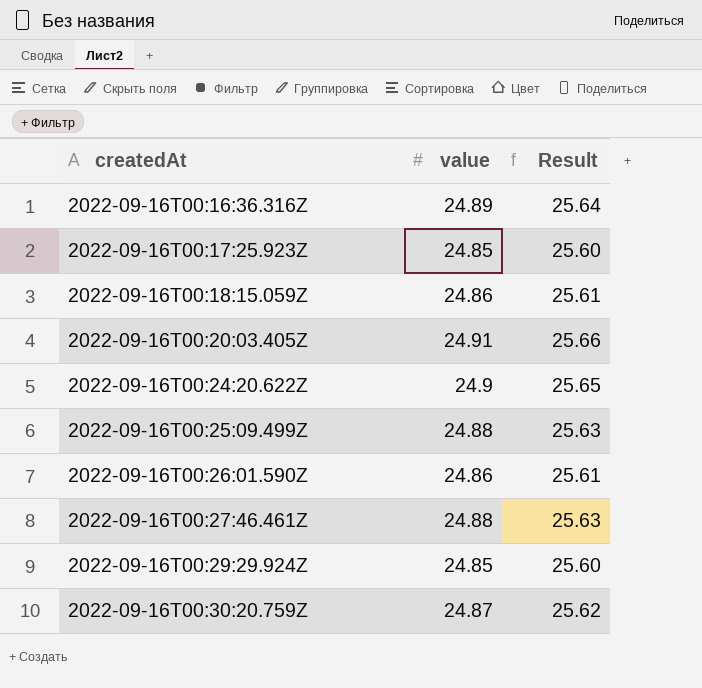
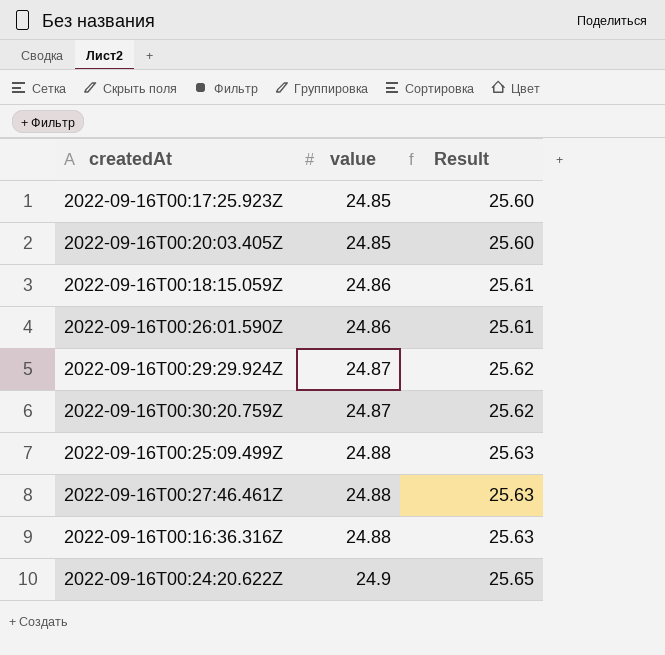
row order: createdAt ascending -> value ascending
2022-09-16T00:20:03.405Z | value: 24.91 -> 24.85
2022-09-16T00:20:03.405Z | Result: 25.66 -> 25.60
2022-09-16T00:29:29.924Z | value: 24.85 -> 24.87
2022-09-16T00:29:29.924Z | Result: 25.60 -> 25.62
2022-09-16T00:16:36.316Z | value: 24.89 -> 24.88
2022-09-16T00:16:36.316Z | Result: 25.64 -> 25.63

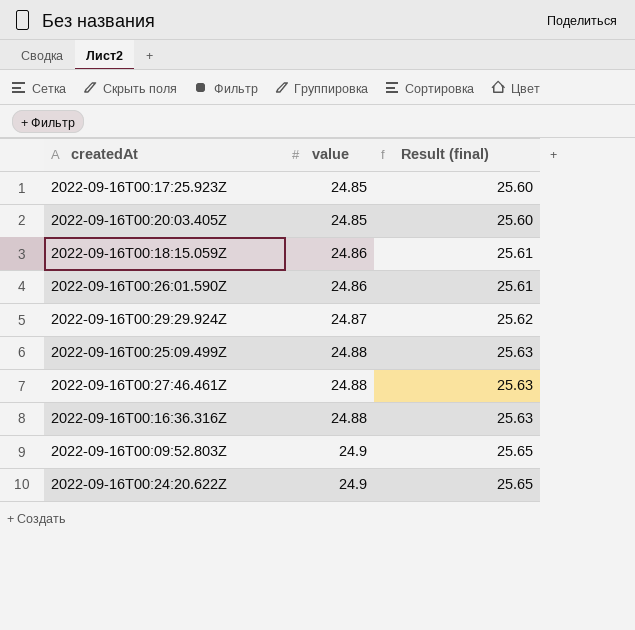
column name: Result -> Result (final)
row 2022-09-16T00:30:20.759Z: 24.87 | 25.62 -> none
row 2022-09-16T00:09:52.803Z: none -> 24.9 | 25.65

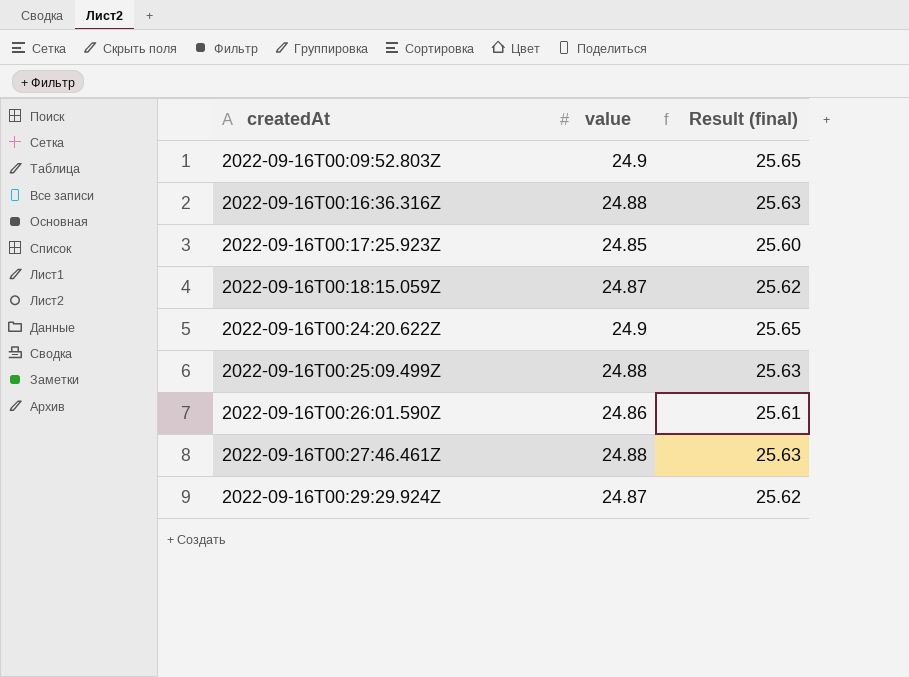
row order: value ascending -> createdAt ascending
row 2022-09-16T00:20:03.405Z: 24.85 | 25.60 -> none
2022-09-16T00:18:15.059Z | value: 24.86 -> 24.87
2022-09-16T00:18:15.059Z | Result (final): 25.61 -> 25.62

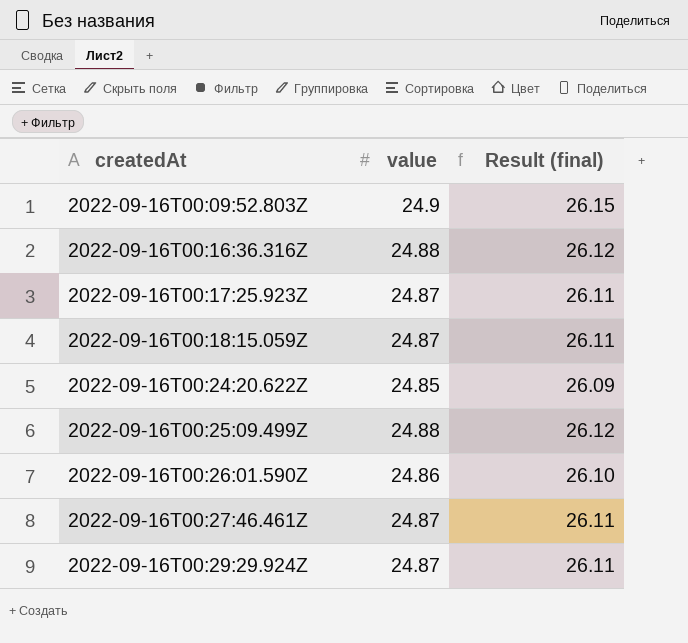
column Result (final) | formula: [value] * 1.03 -> [value] * 1.05
2022-09-16T00:17:25.923Z | value: 24.85 -> 24.87
2022-09-16T00:24:20.622Z | value: 24.9 -> 24.85
2022-09-16T00:27:46.461Z | value: 24.88 -> 24.87

